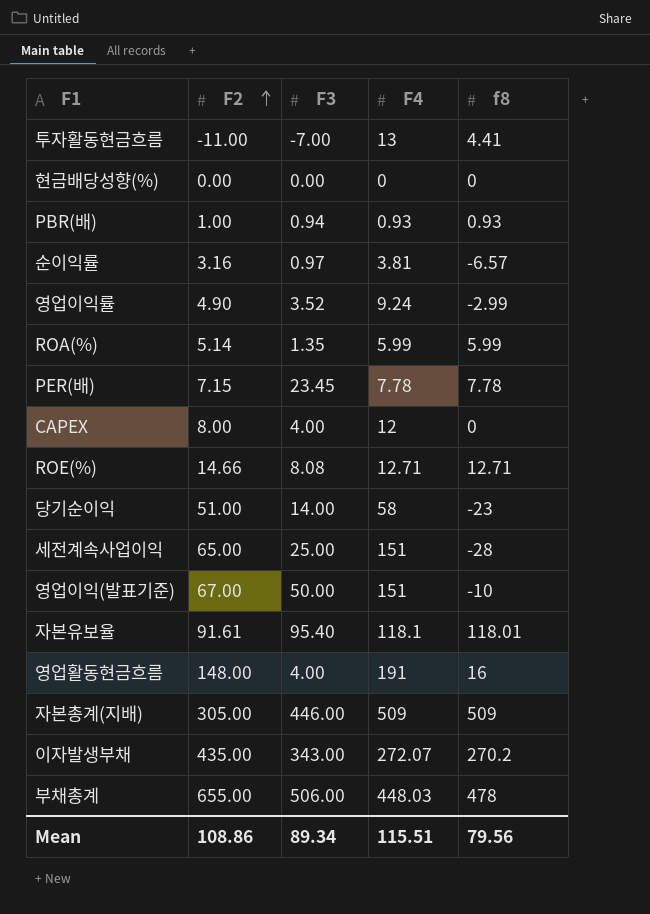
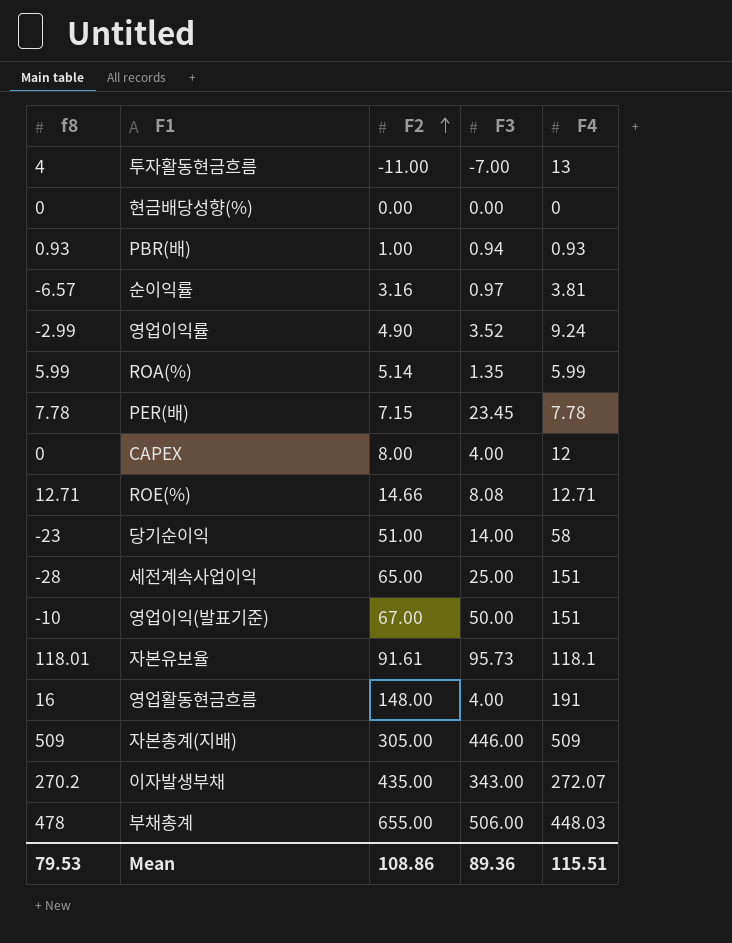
column f8 | position: 5 -> 1
투자활동현금흐름 | f8: 4.41 -> 4
자본유보율 | F3: 95.40 -> 95.73
Mean | f8: 79.56 -> 79.53
Mean | F3: 89.34 -> 89.36

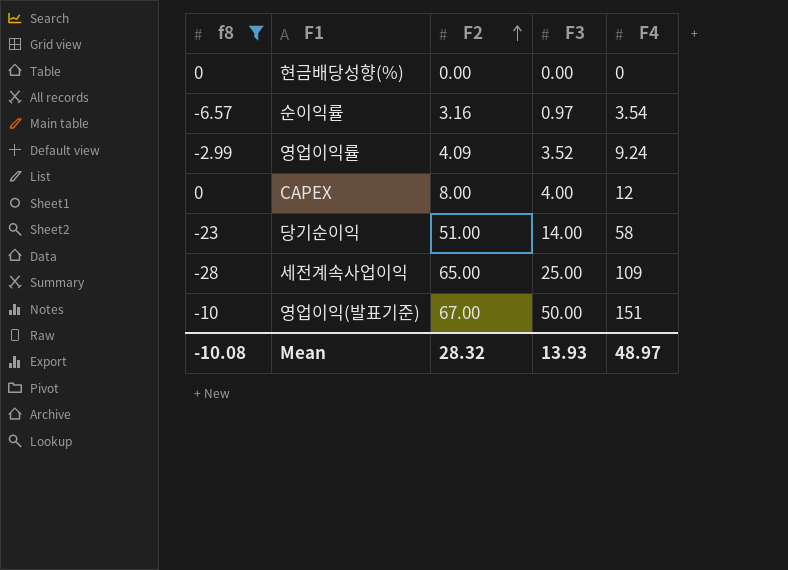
filter: none -> f8 <= 0
순이익률 | F4: 3.81 -> 3.54
영업이익률 | F2: 4.90 -> 4.09
세전계속사업이익 | F4: 151 -> 109
Mean | f8: 79.53 -> -10.08
Mean | F2: 108.86 -> 28.32
Mean | F3: 89.36 -> 13.93
Mean | F4: 115.51 -> 48.97

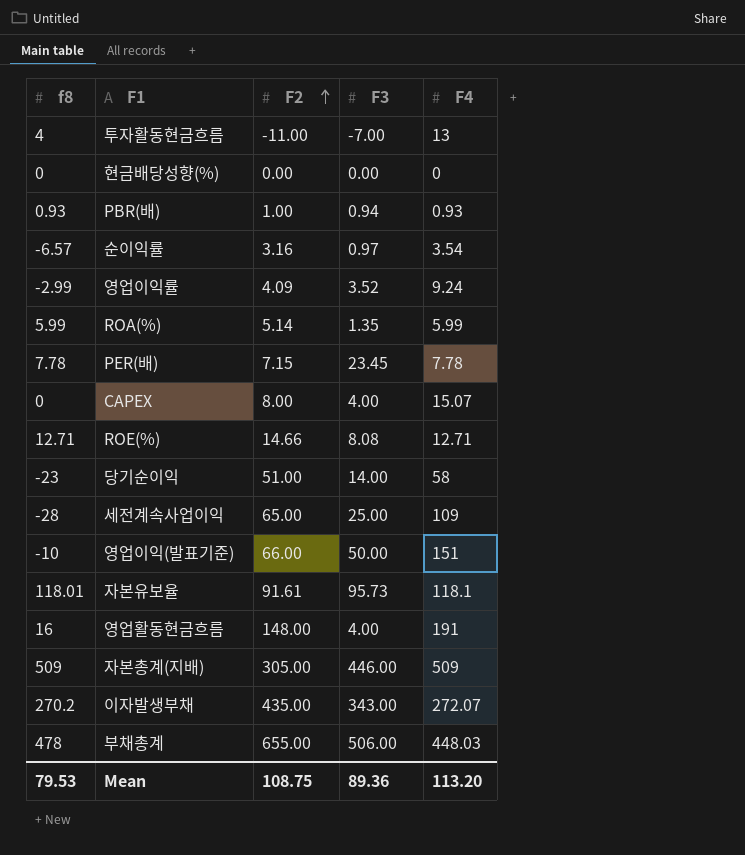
filter: f8 <= 0 -> none
CAPEX | F4: 12 -> 15.07
영업이익(발표기준) | F2: 67.00 -> 66.00
Mean | f8: -10.08 -> 79.53
Mean | F2: 28.32 -> 108.75
Mean | F3: 13.93 -> 89.36
Mean | F4: 48.97 -> 113.20

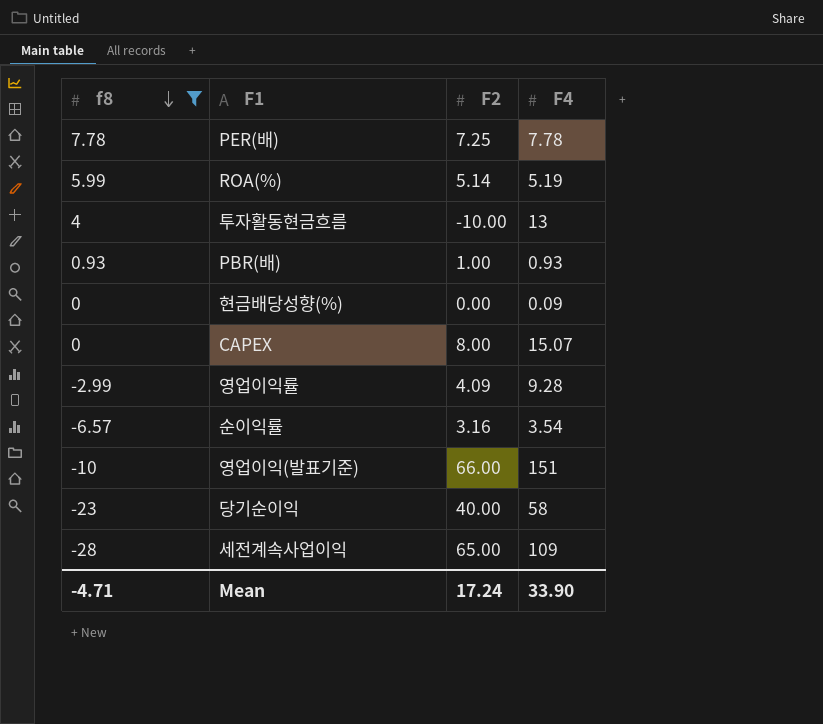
filter: none -> f8 <= 7.78
row order: F2 ascending -> f8 descending
column F3 | position: 4 -> none
PER(배) | F2: 7.15 -> 7.25
ROA(%) | F4: 5.99 -> 5.19
투자활동현금흐름 | F2: -11.00 -> -10.00
현금배당성향(%) | F4: 0 -> 0.09
영업이익률 | F4: 9.24 -> 9.28
당기순이익 | F2: 51.00 -> 40.00
Mean | f8: 79.53 -> -4.71
Mean | F2: 108.75 -> 17.24
Mean | F4: 113.20 -> 33.90

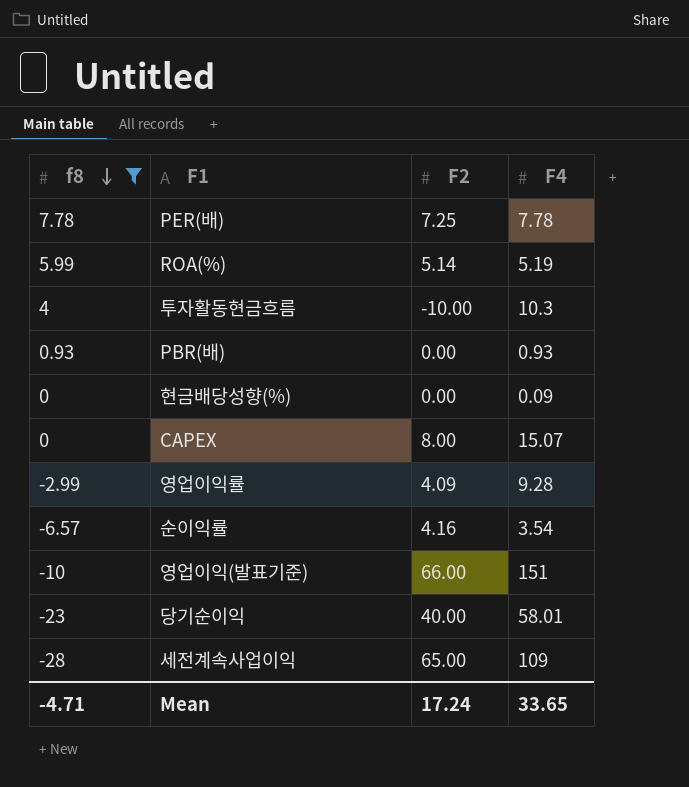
투자활동현금흐름 | F4: 13 -> 10.3
PBR(배) | F2: 1.00 -> 0.00
순이익률 | F2: 3.16 -> 4.16
당기순이익 | F4: 58 -> 58.01
Mean | F4: 33.90 -> 33.65

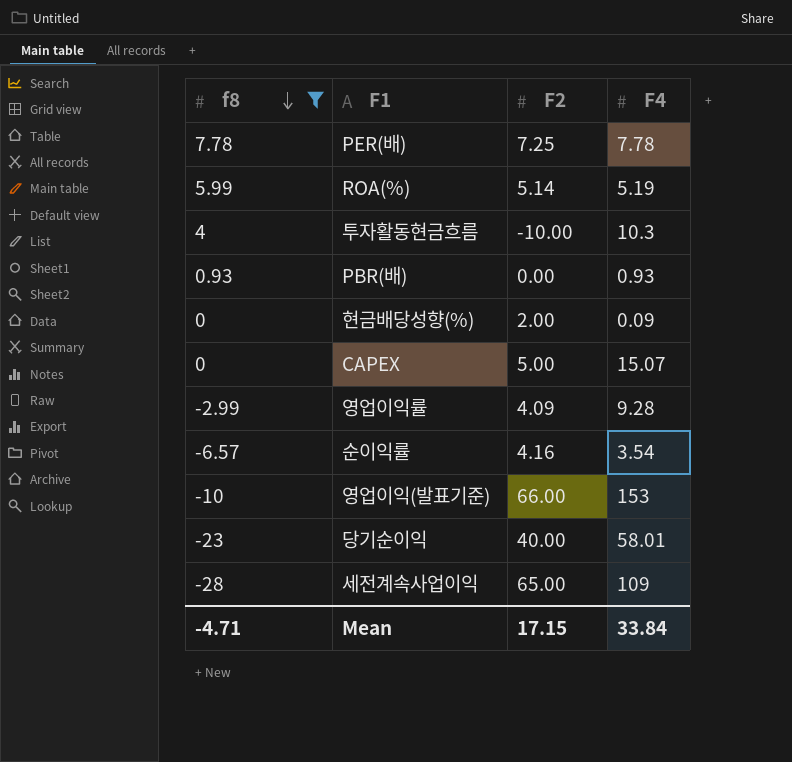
현금배당성향(%) | F2: 0.00 -> 2.00
CAPEX | F2: 8.00 -> 5.00
영업이익(발표기준) | F4: 151 -> 153
Mean | F2: 17.24 -> 17.15
Mean | F4: 33.65 -> 33.84

